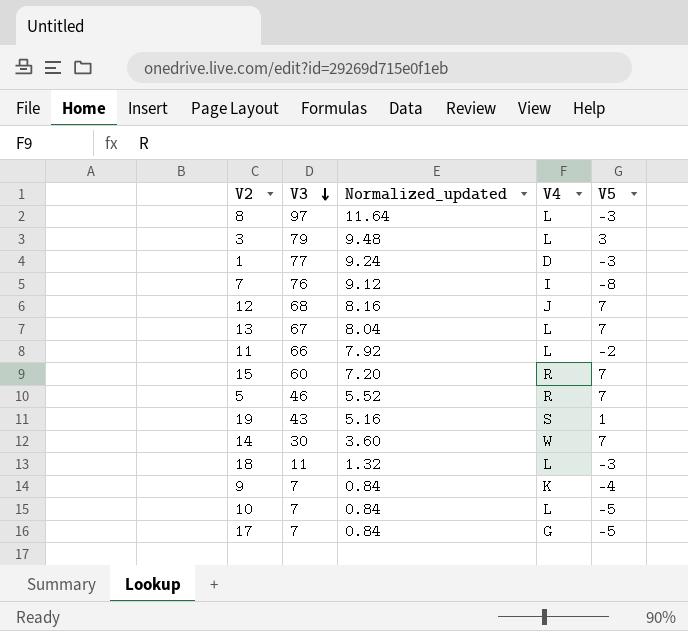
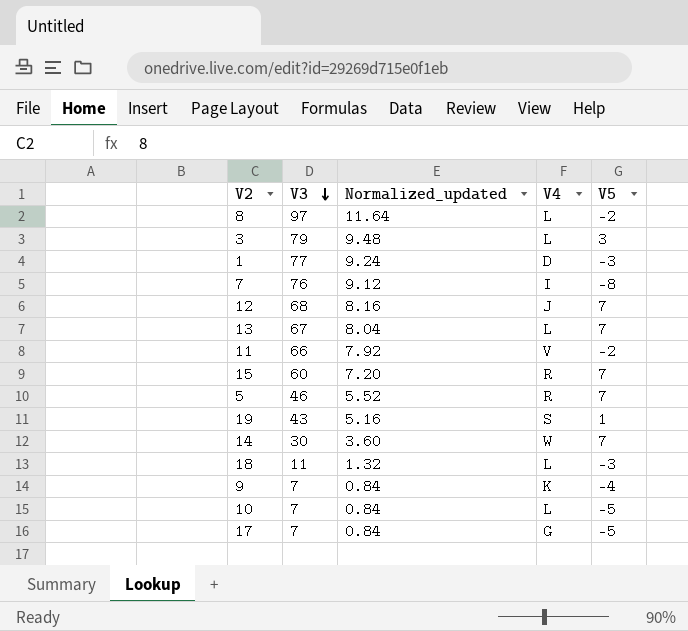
8 | V5: -3 -> -2
11 | V4: L -> V

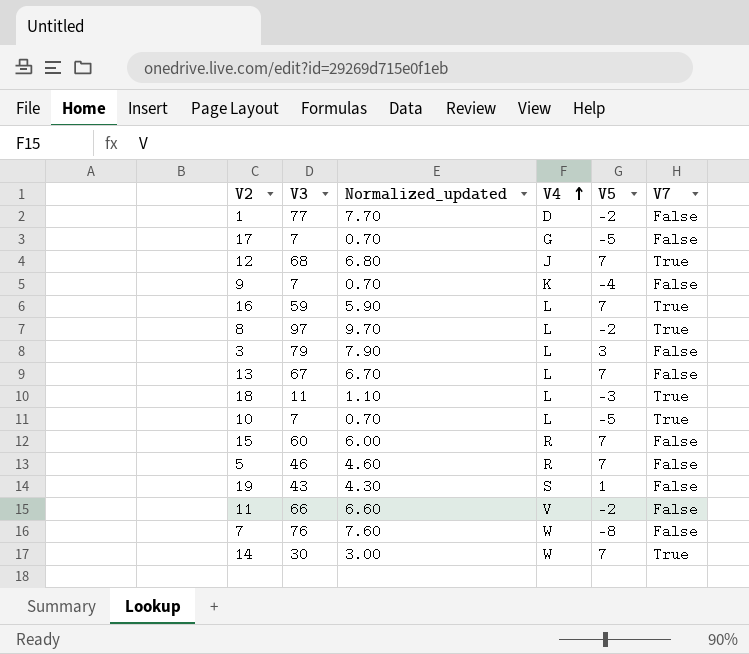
row order: V3 descending -> V4 ascending
column Normalized_updated | formula: [V3] * 0.12 -> [V3] * 0.1
column V7 | position: none -> 6
1 | V5: -3 -> -2
row 16: none -> 59 | 5.90 | L | 7 | True
7 | V4: I -> W

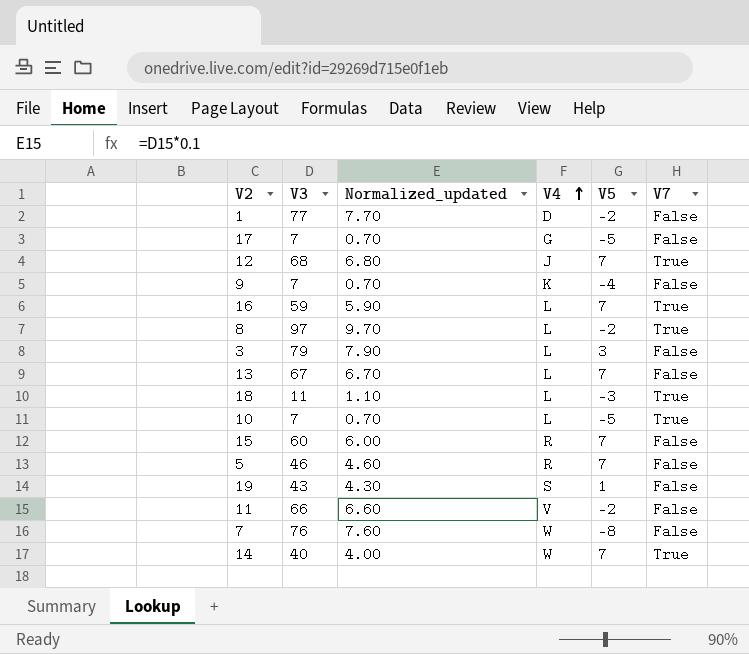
14 | V3: 30 -> 40
14 | Normalized_updated: 3.00 -> 4.00

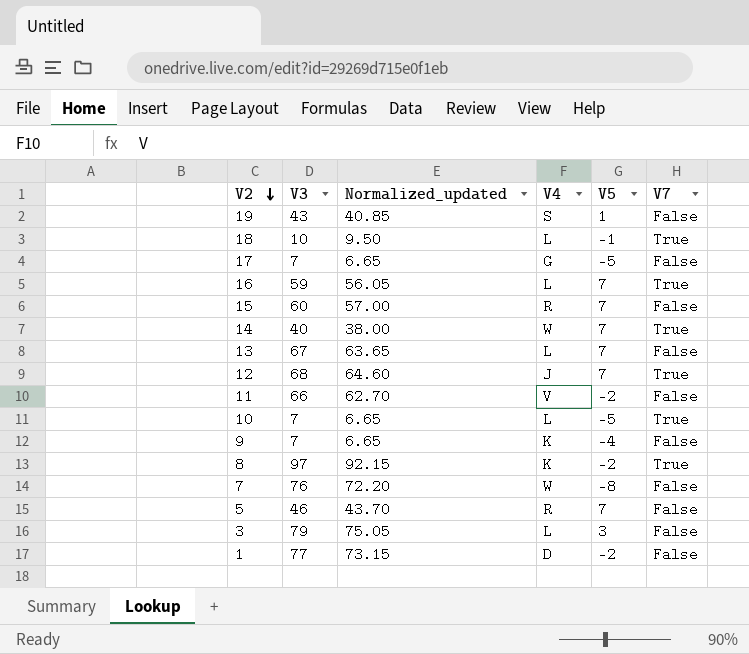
row order: V4 ascending -> V2 descending
column Normalized_updated | formula: [V3] * 0.1 -> [V3] * 0.95
18 | V3: 11 -> 10
18 | V5: -3 -> -1
8 | V4: L -> K

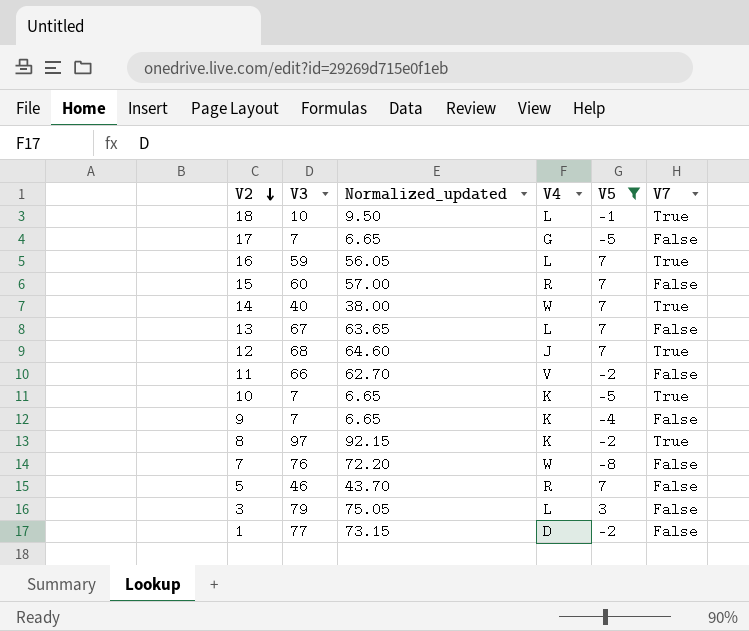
filter: none -> V5 != 1
10 | V4: L -> K

